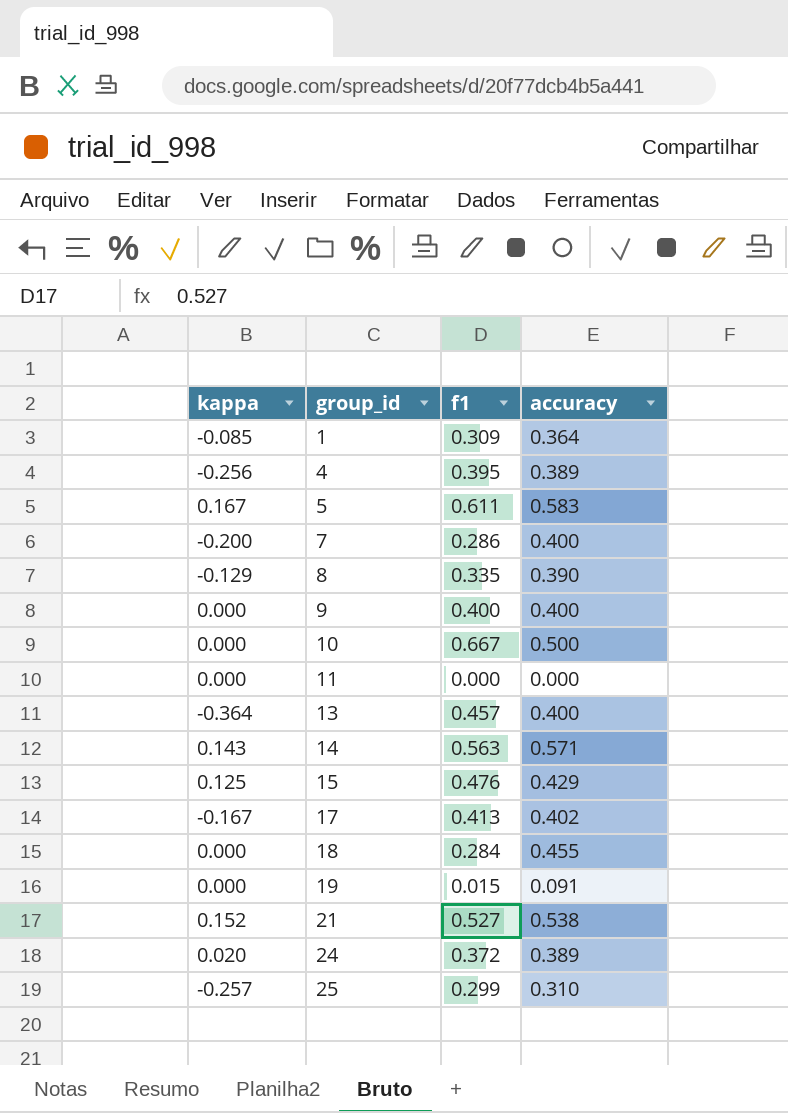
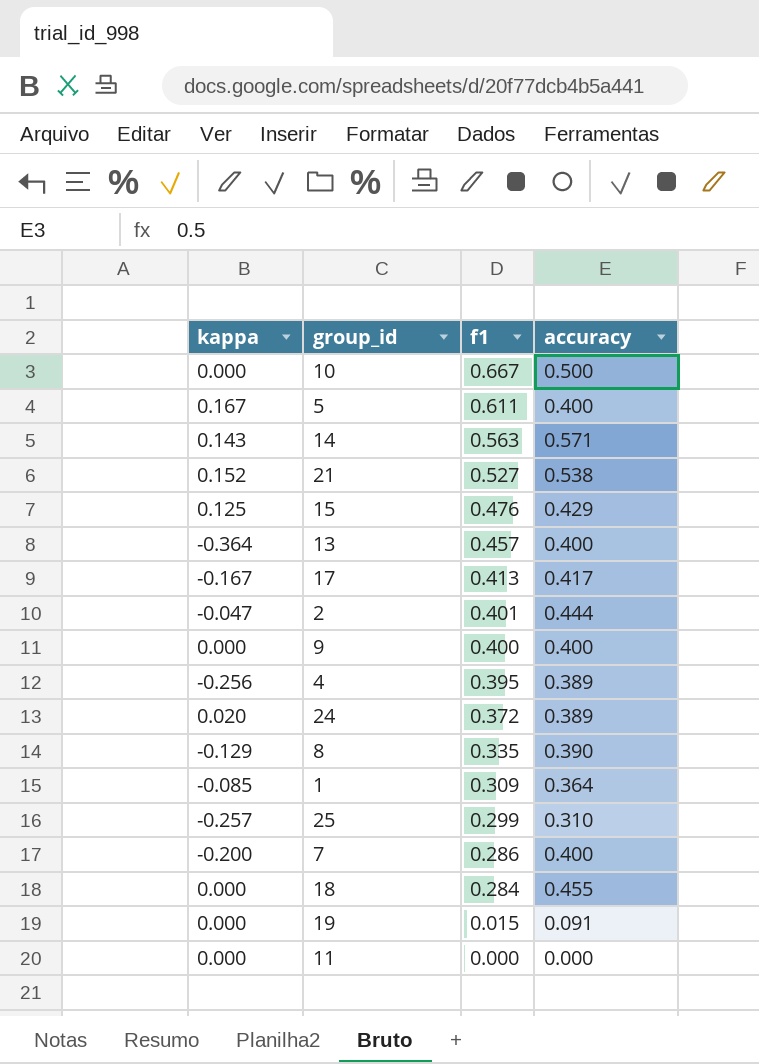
row order: group_id ascending -> f1 descending
5 | accuracy: 0.583 -> 0.400
17 | accuracy: 0.402 -> 0.417
row 2: none -> -0.047 | 0.401 | 0.444

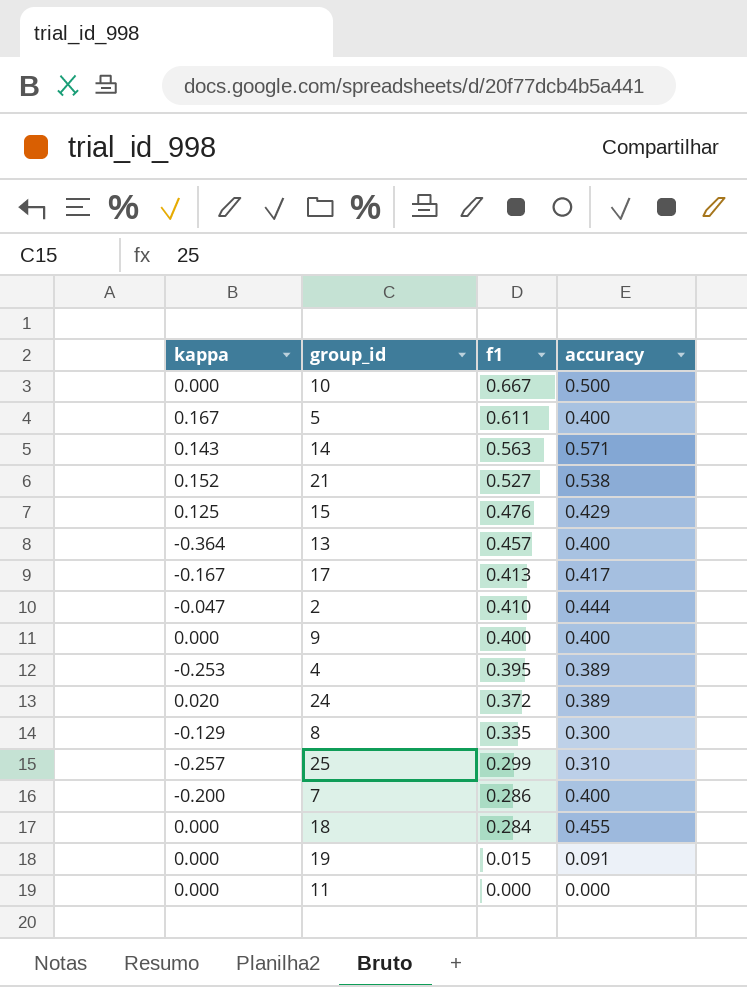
row 1: -0.085 | 0.309 | 0.364 -> none
2 | f1: 0.401 -> 0.410
4 | kappa: -0.256 -> -0.253
8 | accuracy: 0.390 -> 0.300

